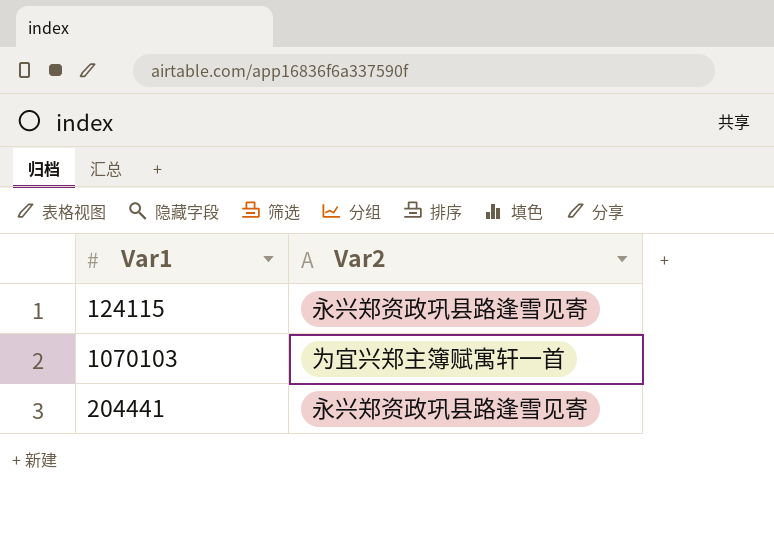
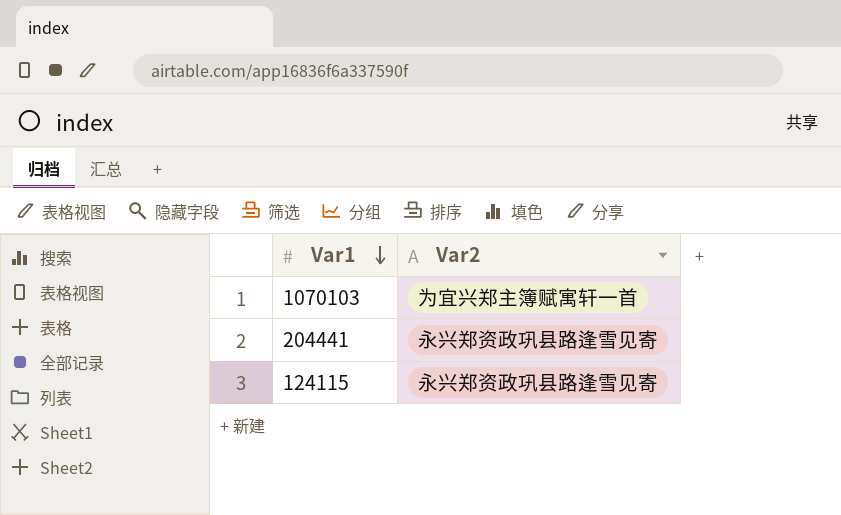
row order: none -> Var1 descending

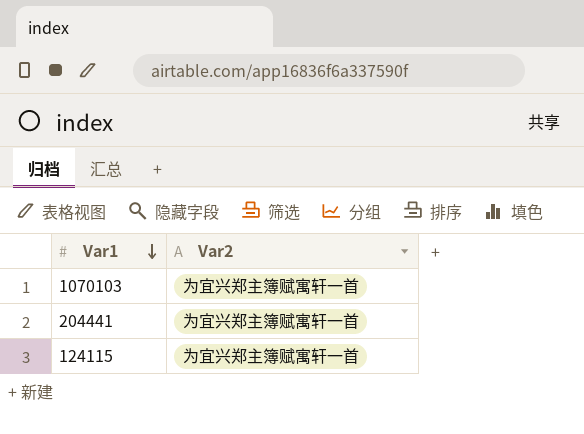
204441 | Var2: 永兴郑资政巩县路逢雪见寄 -> 为宜兴郑主簿赋寓轩一首
124115 | Var2: 永兴郑资政巩县路逢雪见寄 -> 为宜兴郑主簿赋寓轩一首

